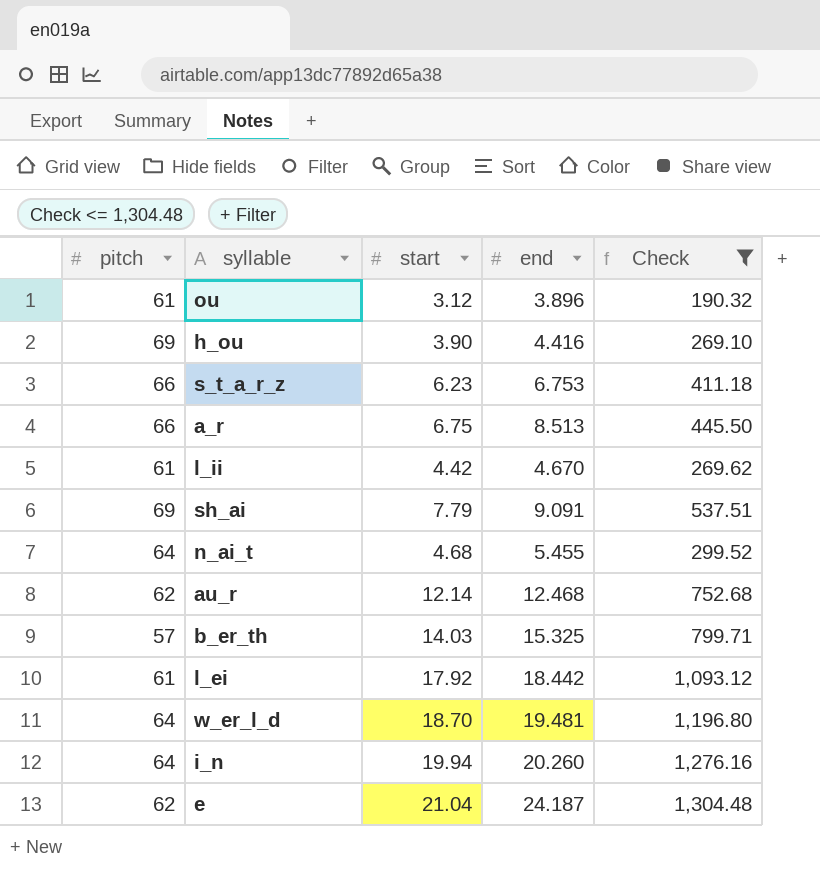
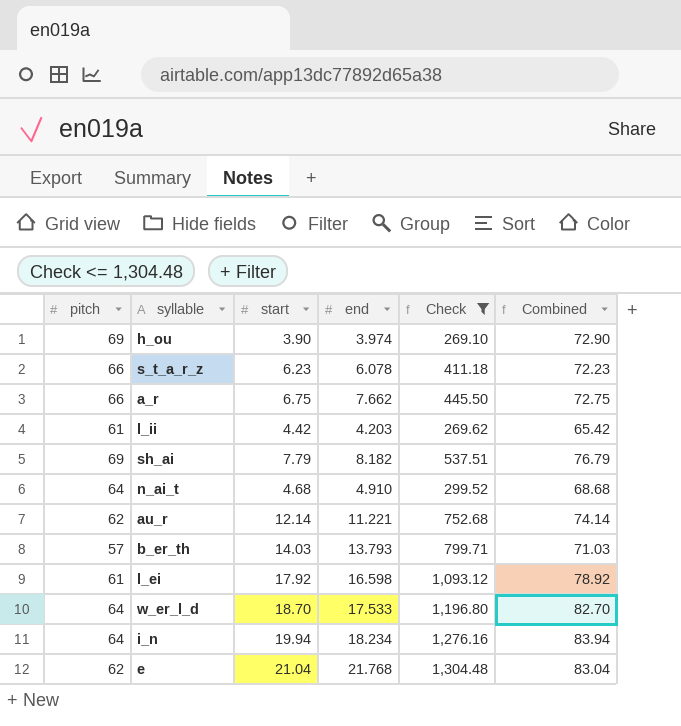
column Combined | formula: none -> [pitch] + [start]
row ou: 61 | 3.12 | 3.896 | 190.32 -> none
h_ou | end: 4.416 -> 3.974
s_t_a_r_z | end: 6.753 -> 6.078
a_r | end: 8.513 -> 7.662
l_ii | end: 4.670 -> 4.203
sh_ai | end: 9.091 -> 8.182
n_ai_t | end: 5.455 -> 4.910
au_r | end: 12.468 -> 11.221
b_er_th | end: 15.325 -> 13.793
l_ei | end: 18.442 -> 16.598
w_er_l_d | end: 19.481 -> 17.533
i_n | end: 20.260 -> 18.234
e | end: 24.187 -> 21.768

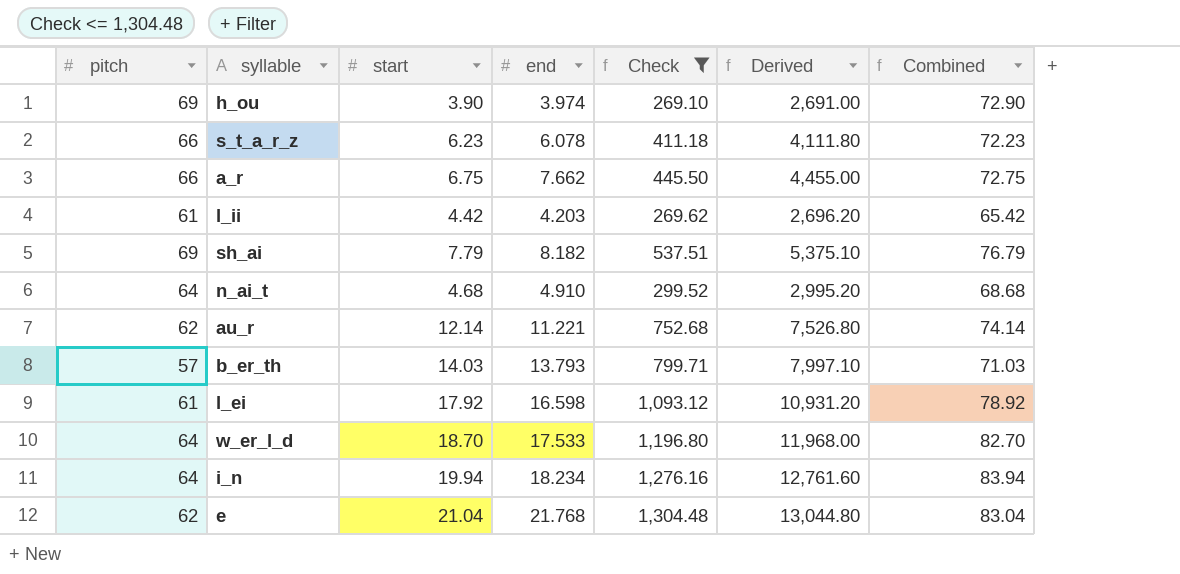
column Derived | formula: none -> [Check] * 10

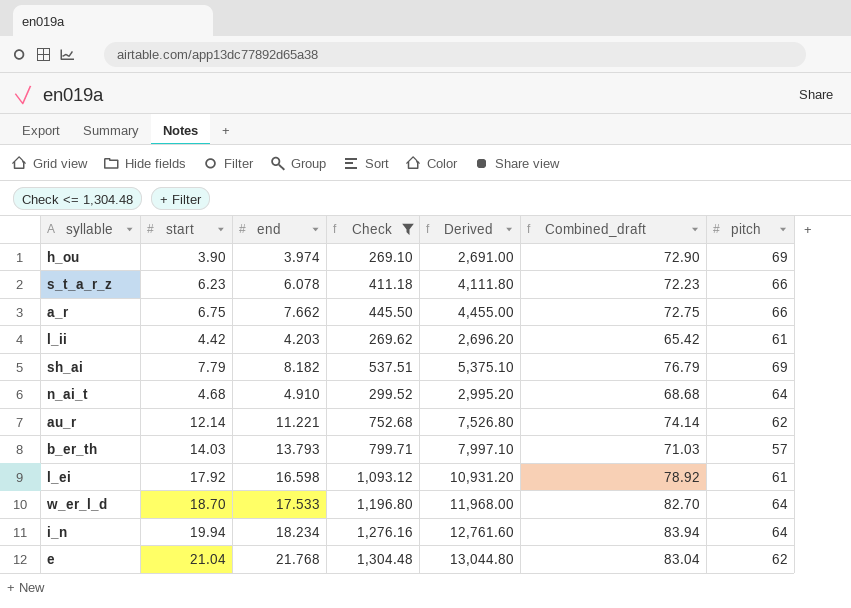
column name: Combined -> Combined_draft
column pitch | position: 1 -> 7

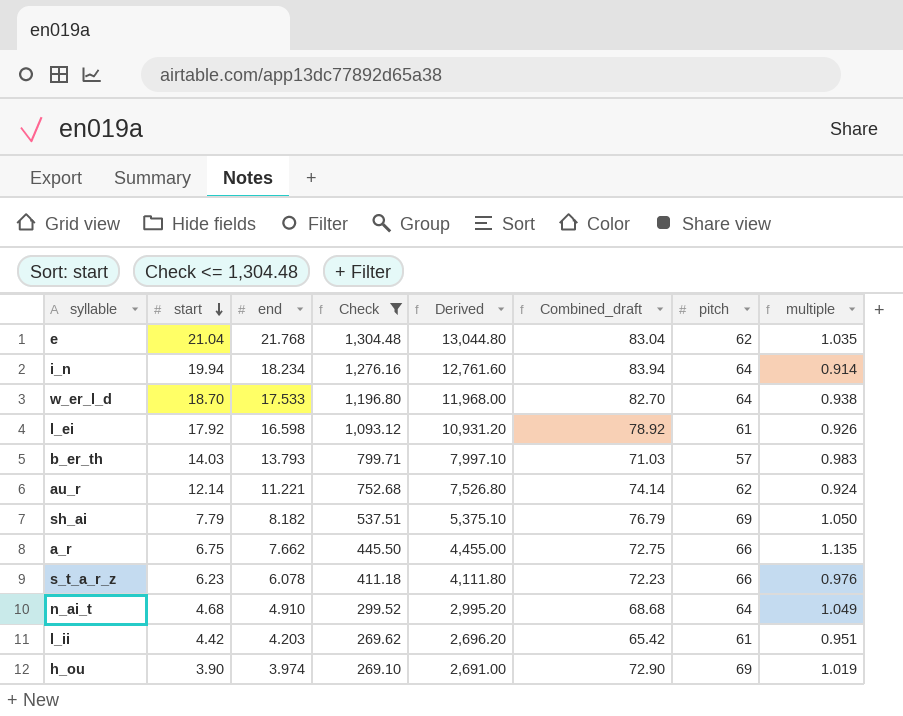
row order: none -> start descending
column multiple | formula: none -> [end] / [start]

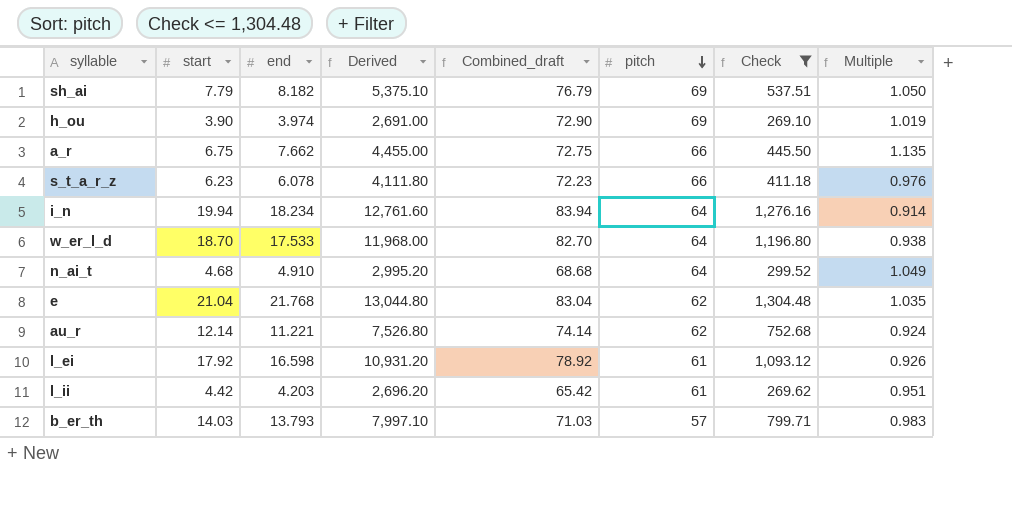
row order: start descending -> pitch descending
column Check | position: 4 -> 7
column name: multiple -> Multiple

